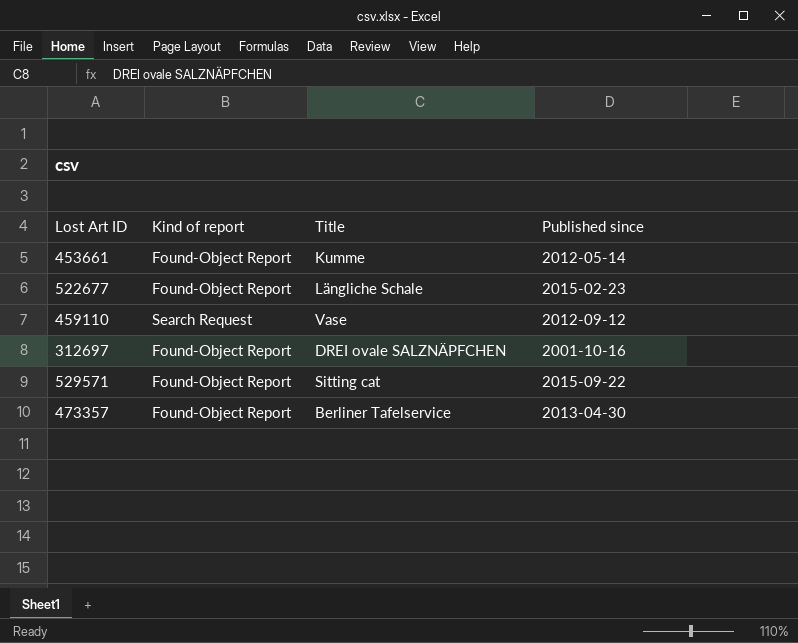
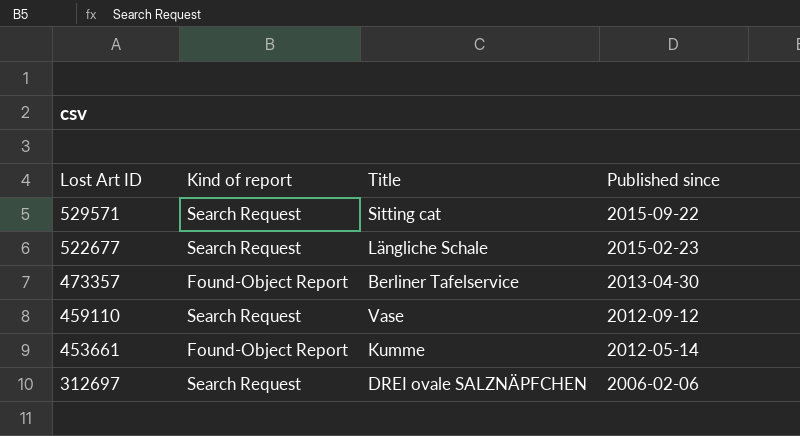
row order: none -> Lost Art ID descending
529571 | Kind of report: Found-Object Report -> Search Request
522677 | Kind of report: Found-Object Report -> Search Request
312697 | Kind of report: Found-Object Report -> Search Request
312697 | Published since: 2001-10-16 -> 2006-02-06

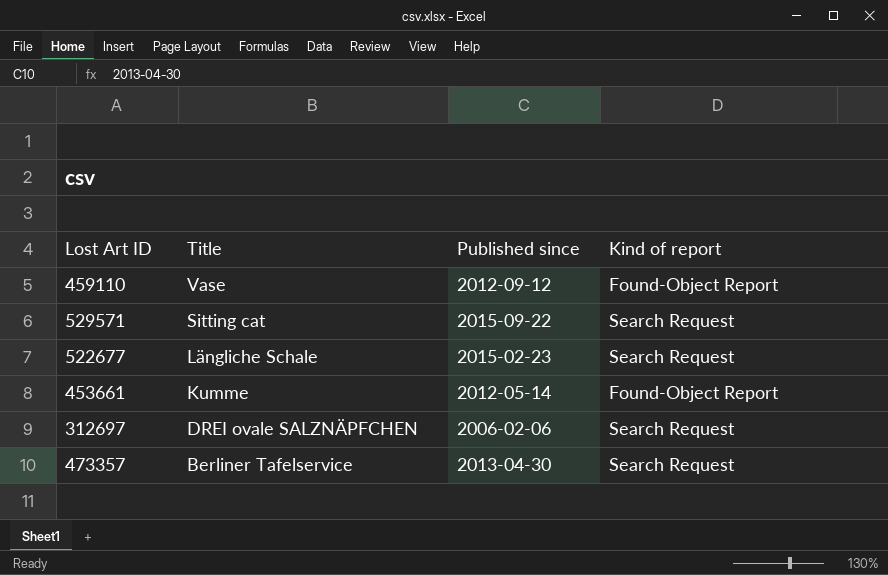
row order: Lost Art ID descending -> Title descending
column Kind of report | position: 2 -> 4
459110 | Kind of report: Search Request -> Found-Object Report
473357 | Kind of report: Found-Object Report -> Search Request

